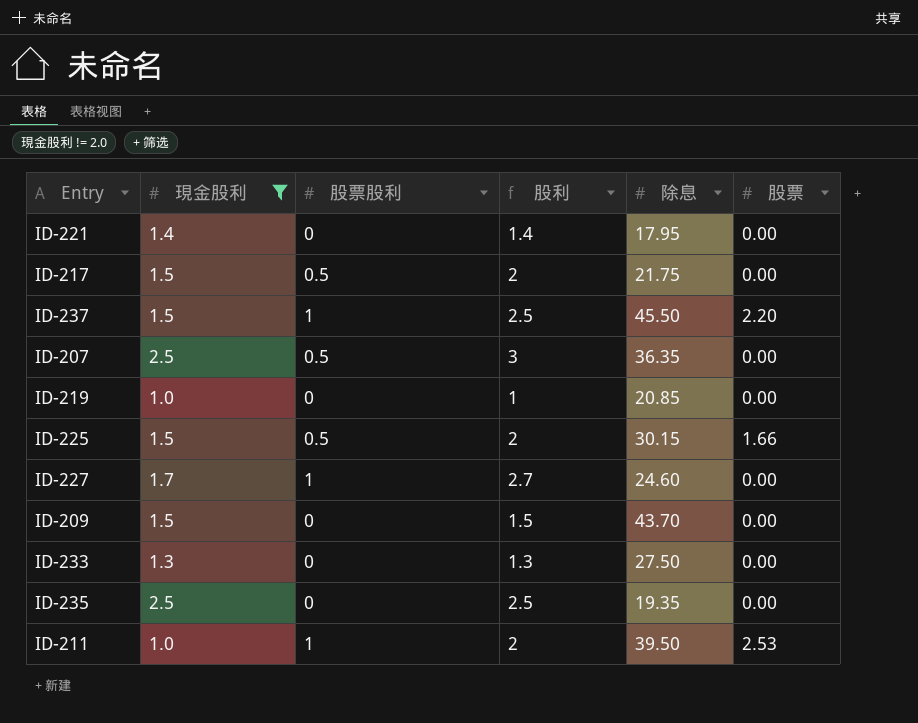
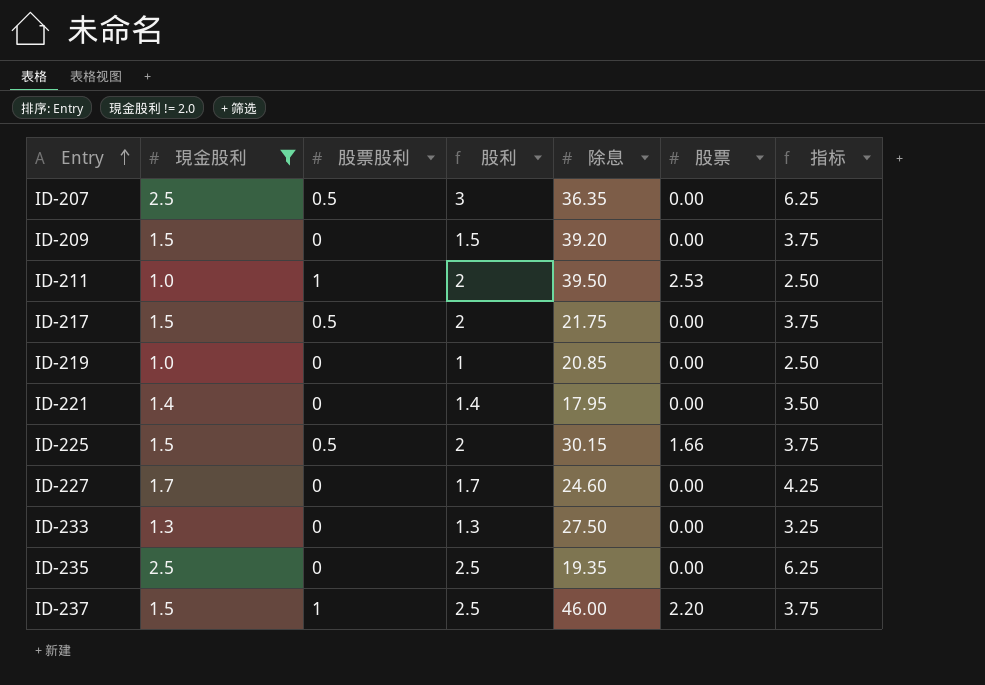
row order: none -> Entry ascending
column 指标 | formula: none -> [現金股利] * 2.5
ID-209 | 除息: 43.70 -> 39.20
ID-227 | 股票股利: 1 -> 0
ID-227 | 股利: 2.7 -> 1.7
ID-237 | 除息: 45.50 -> 46.00

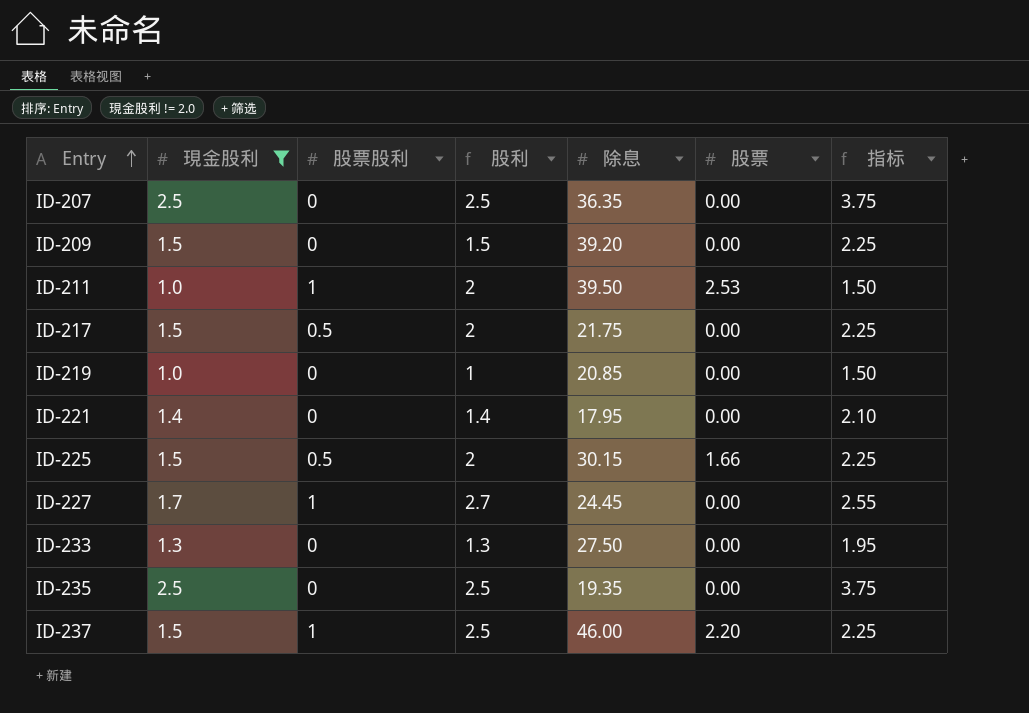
column 指标 | formula: [現金股利] * 2.5 -> [現金股利] * 1.5
ID-207 | 股票股利: 0.5 -> 0
ID-207 | 股利: 3 -> 2.5
ID-227 | 股票股利: 0 -> 1
ID-227 | 股利: 1.7 -> 2.7
ID-227 | 除息: 24.60 -> 24.45

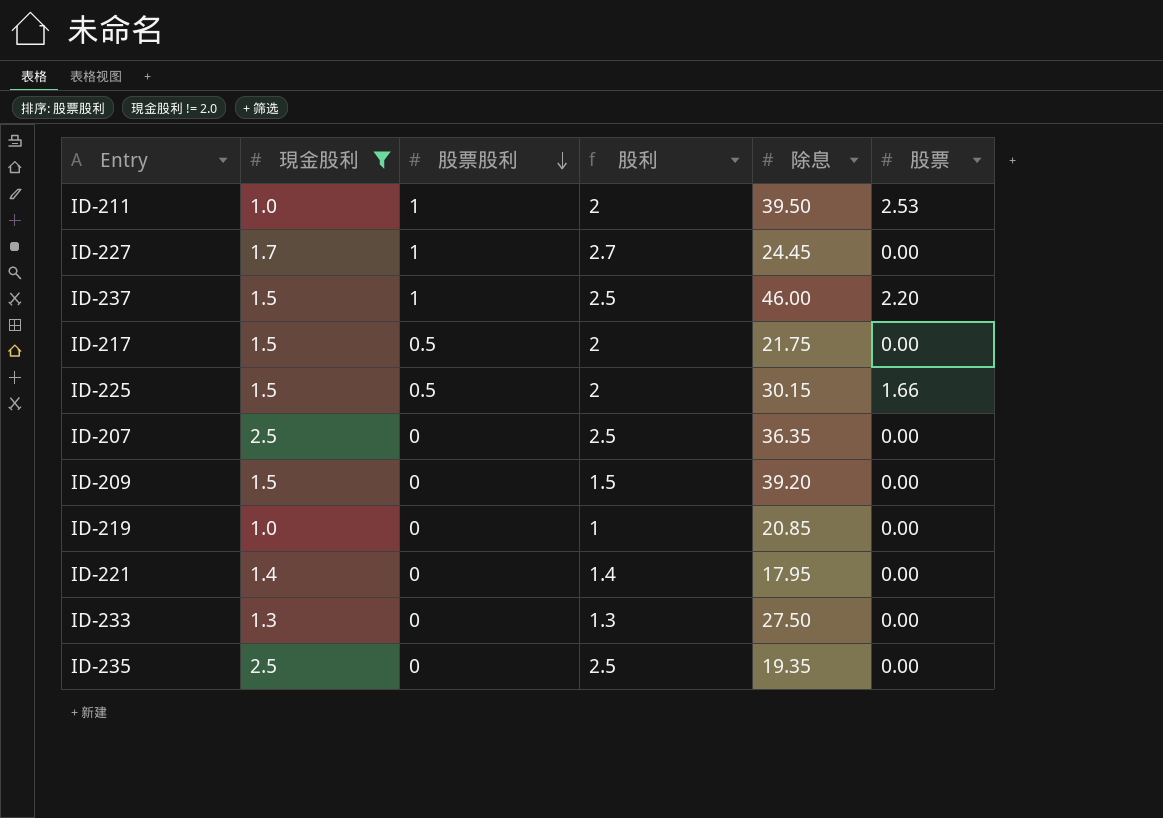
row order: Entry ascending -> 股票股利 descending
column 指标 | formula: [現金股利] * 1.5 -> none

